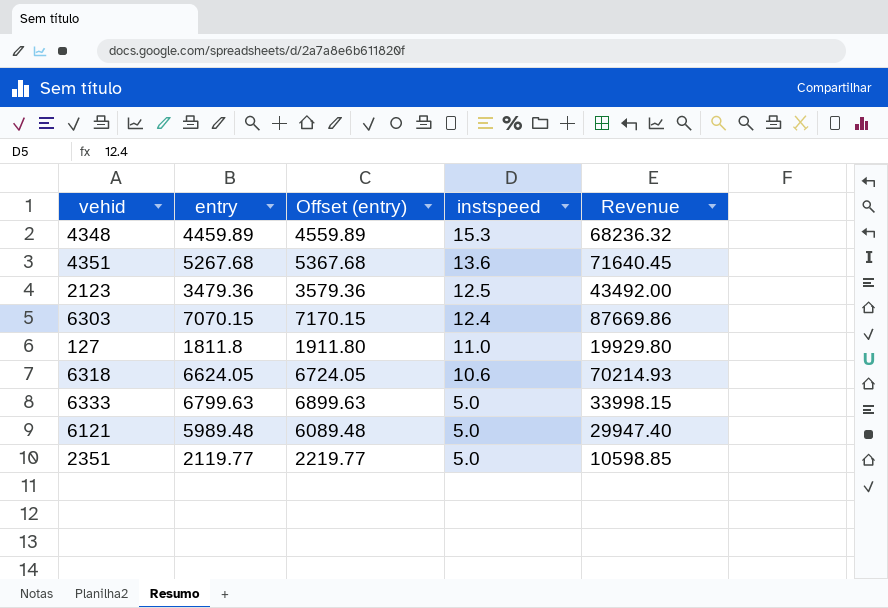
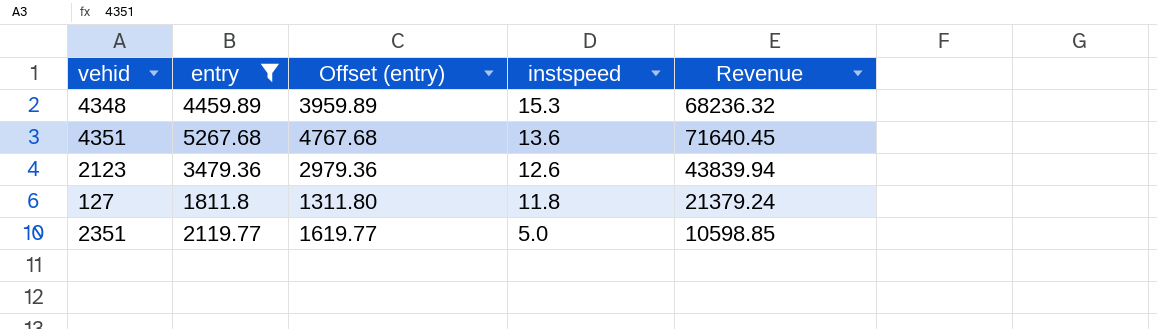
filter: none -> entry <= 5267.68
column Offset (entry) | formula: [entry] + 100 -> [entry] - 500
2123 | instspeed: 12.5 -> 12.6
2123 | Revenue: 43492.00 -> 43839.94
127 | instspeed: 11.0 -> 11.8
127 | Revenue: 19929.80 -> 21379.24

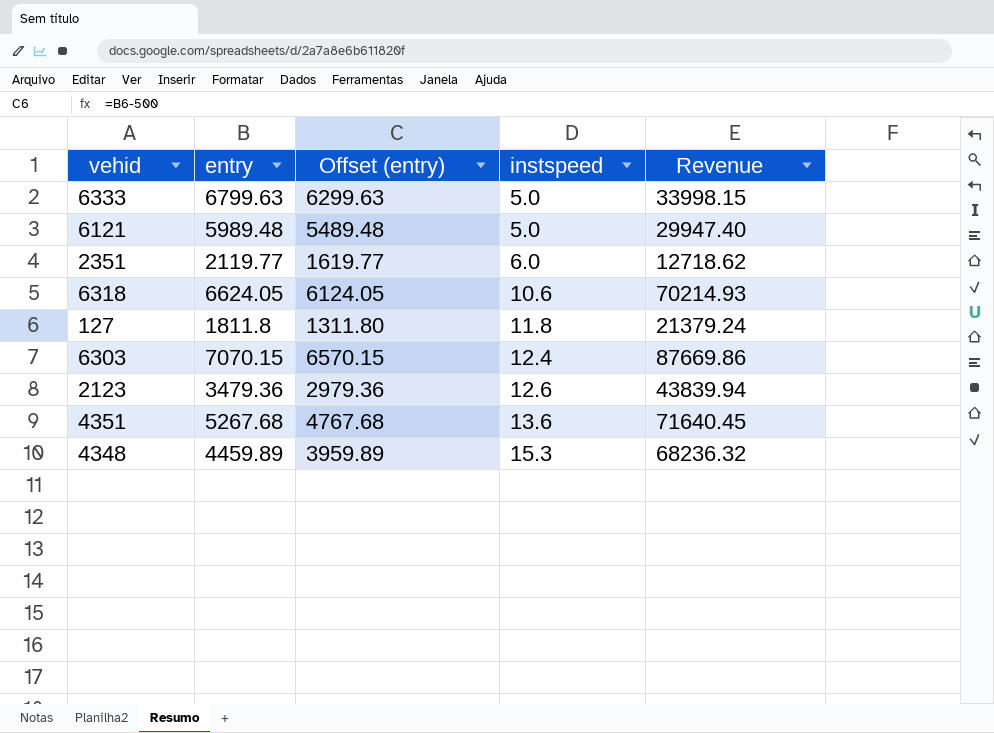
filter: entry <= 5267.68 -> none
row order: instspeed descending -> instspeed ascending
2351 | instspeed: 5.0 -> 6.0
2351 | Revenue: 10598.85 -> 12718.62

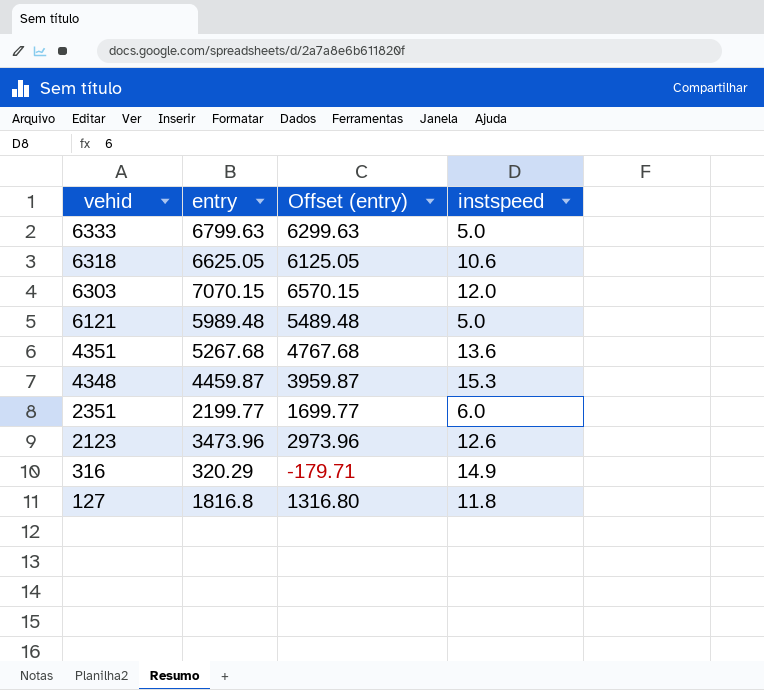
row order: instspeed ascending -> vehid descending
column Revenue | formula: [entry] * [instspeed] -> none
6318 | entry: 6624.05 -> 6625.05
6318 | Offset (entry): 6124.05 -> 6125.05
6303 | instspeed: 12.4 -> 12.0
4348 | entry: 4459.89 -> 4459.87
4348 | Offset (entry): 3959.89 -> 3959.87
2351 | entry: 2119.77 -> 2199.77
2351 | Offset (entry): 1619.77 -> 1699.77
2123 | entry: 3479.36 -> 3473.96
2123 | Offset (entry): 2979.36 -> 2973.96
row 316: none -> 320.29 | -179.71 | 14.9
127 | entry: 1811.8 -> 1816.8
127 | Offset (entry): 1311.80 -> 1316.80

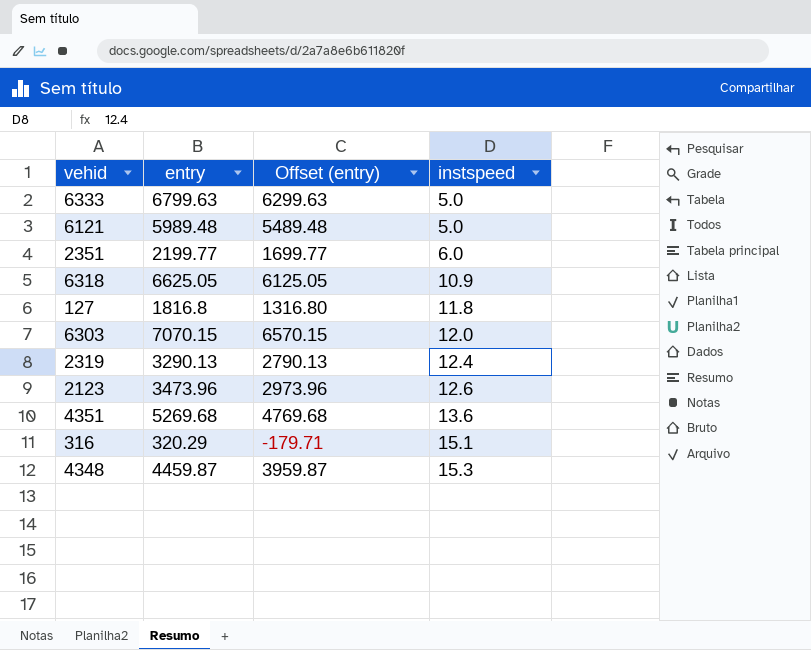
row order: vehid descending -> instspeed ascending
6318 | instspeed: 10.6 -> 10.9
row 2319: none -> 3290.13 | 2790.13 | 12.4
4351 | entry: 5267.68 -> 5269.68
4351 | Offset (entry): 4767.68 -> 4769.68
316 | instspeed: 14.9 -> 15.1

